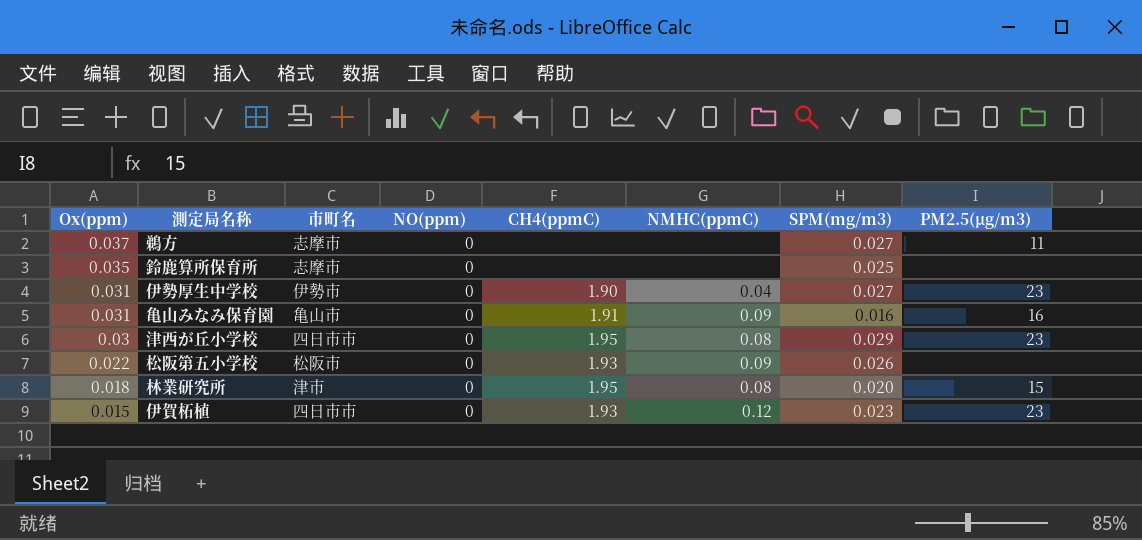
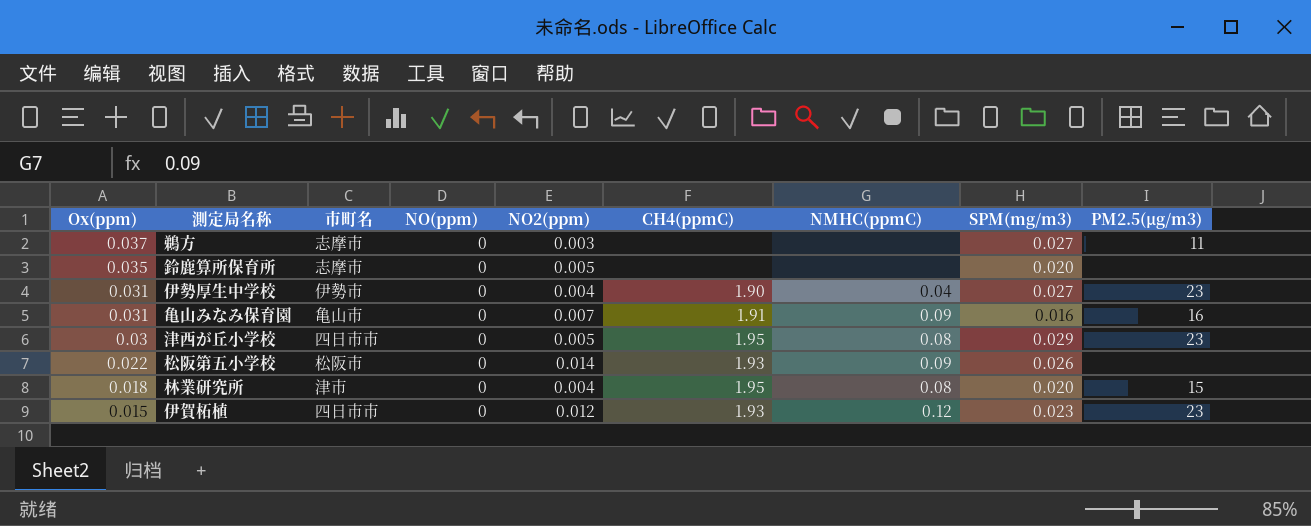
column NO2(ppm) | position: none -> 5
鈴鹿算所保育所 | SPM(mg/m3): 0.025 -> 0.020

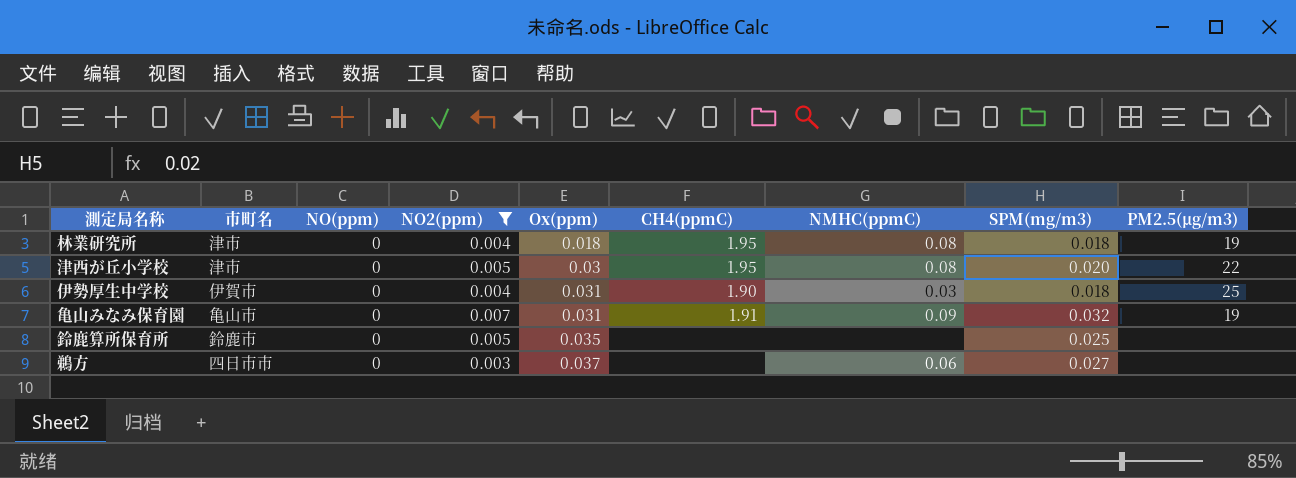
filter: none -> NO2(ppm) <= 0.007
row order: Ox(ppm) descending -> Ox(ppm) ascending
column Ox(ppm) | position: 1 -> 5
林業研究所 | SPM(mg/m3): 0.020 -> 0.018
林業研究所 | PM2.5(μg/m3): 15 -> 19
津西が丘小学校 | 市町名: 四日市市 -> 津市
津西が丘小学校 | SPM(mg/m3): 0.029 -> 0.020
津西が丘小学校 | PM2.5(μg/m3): 23 -> 22
伊勢厚生中学校 | 市町名: 伊勢市 -> 伊賀市
伊勢厚生中学校 | NMHC(ppmC): 0.04 -> 0.03
伊勢厚生中学校 | SPM(mg/m3): 0.027 -> 0.018
伊勢厚生中学校 | PM2.5(μg/m3): 23 -> 25
亀山みなみ保育園 | SPM(mg/m3): 0.016 -> 0.032
亀山みなみ保育園 | PM2.5(μg/m3): 16 -> 19
鈴鹿算所保育所 | 市町名: 志摩市 -> 鈴鹿市
鈴鹿算所保育所 | SPM(mg/m3): 0.020 -> 0.025
鵜方 | 市町名: 志摩市 -> 四日市市
鵜方 | NMHC(ppmC): none -> 0.06
鵜方 | PM2.5(μg/m3): 11 -> none

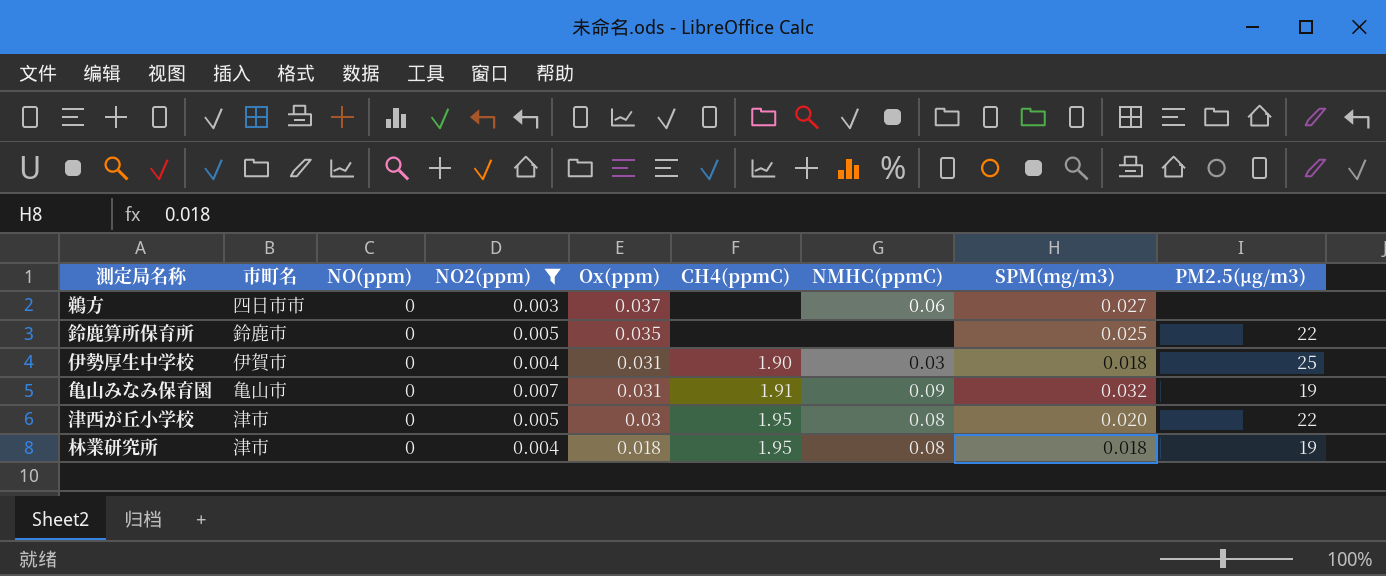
row order: Ox(ppm) ascending -> Ox(ppm) descending
鈴鹿算所保育所 | PM2.5(μg/m3): none -> 22

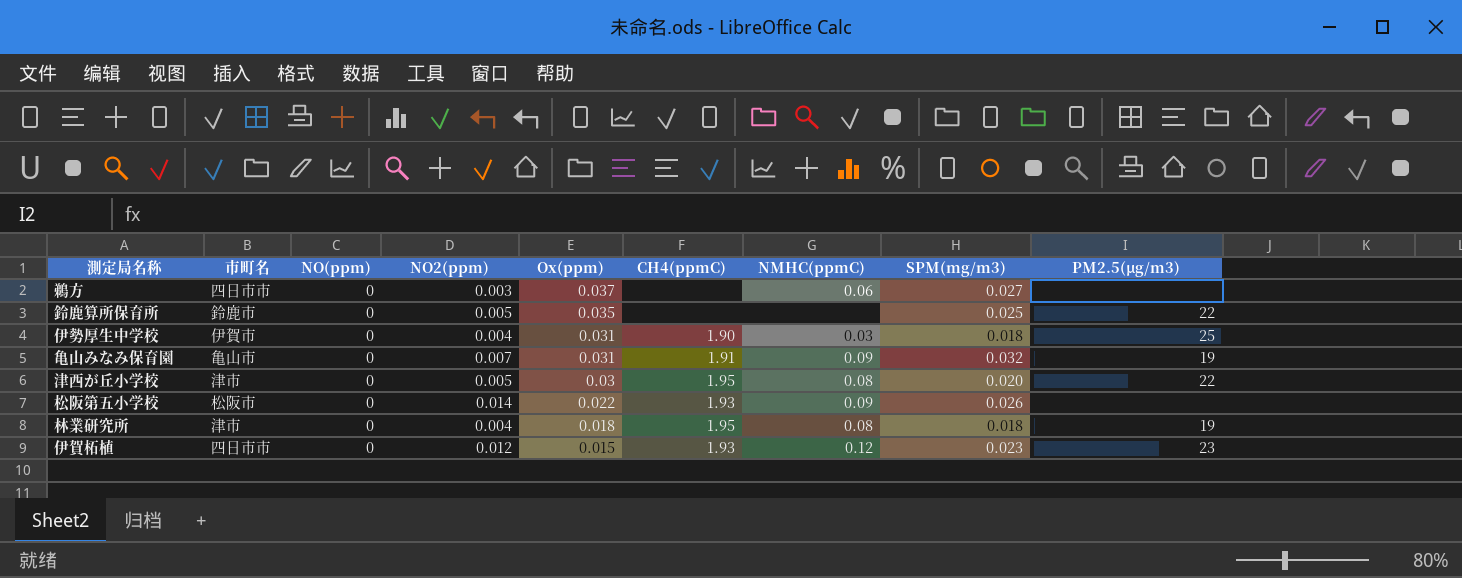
filter: NO2(ppm) <= 0.007 -> none

